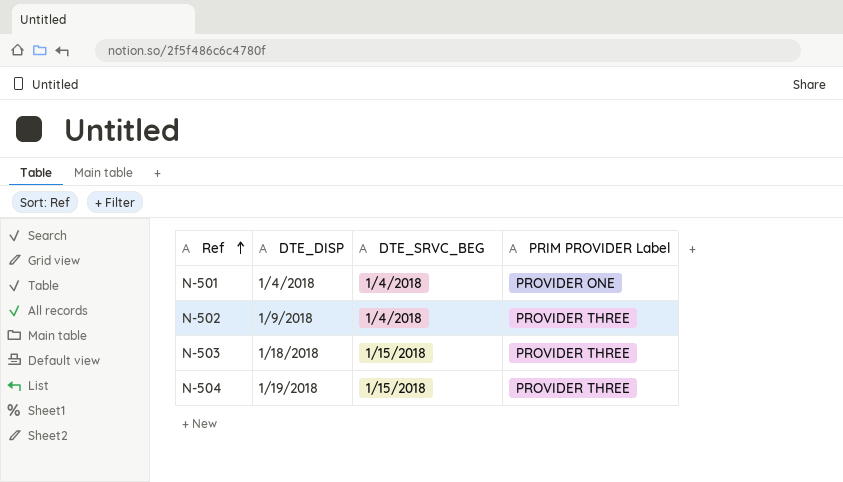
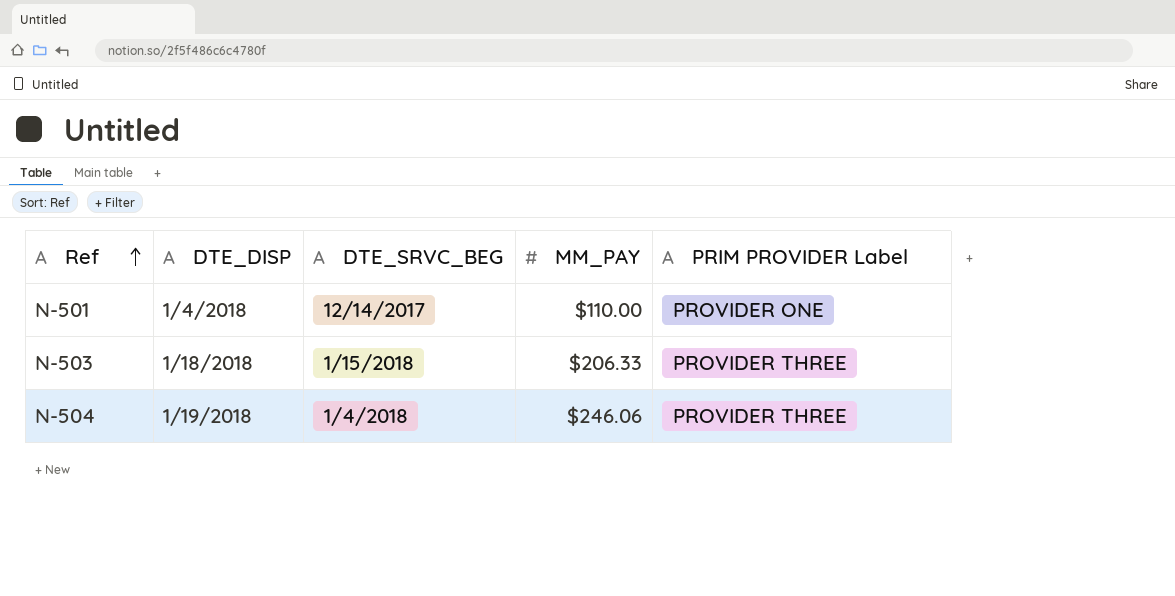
column MM_PAY | position: none -> 4
row N-502: 1/9/2018 | 1/4/2018 | PROVIDER THREE -> none
N-501 | DTE_SRVC_BEG: 1/4/2018 -> 12/14/2017
N-504 | DTE_SRVC_BEG: 1/15/2018 -> 1/4/2018

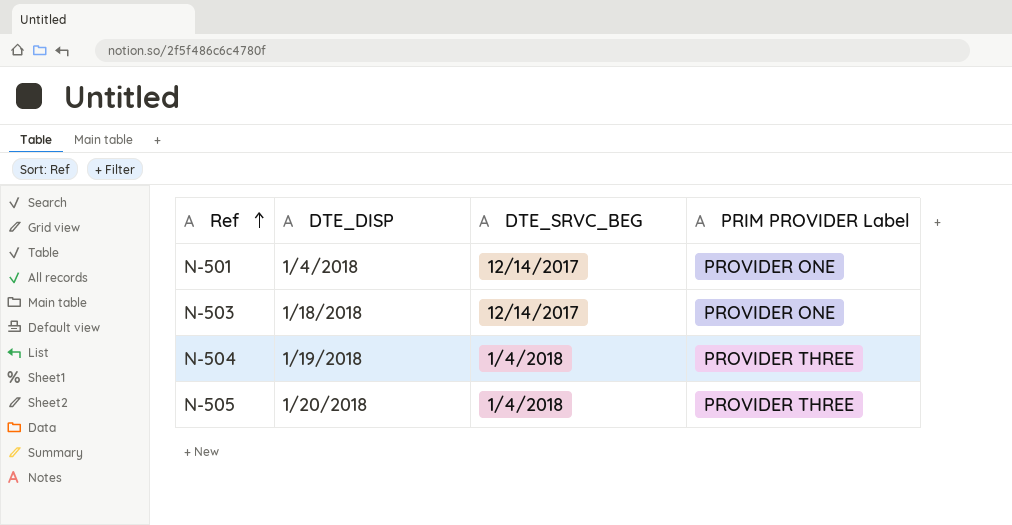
column MM_PAY | position: 4 -> none
N-503 | DTE_SRVC_BEG: 1/15/2018 -> 12/14/2017
N-503 | PRIM PROVIDER Label: PROVIDER THREE -> PROVIDER ONE
row N-505: none -> 1/20/2018 | 1/4/2018 | PROVIDER THREE

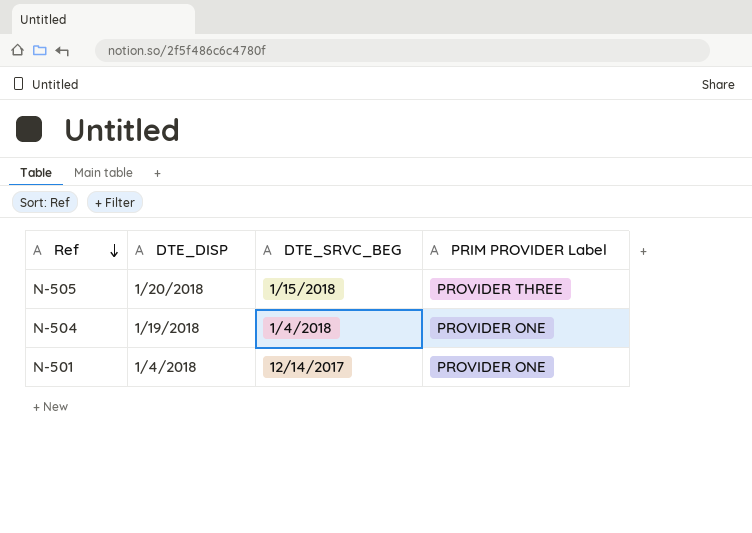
row order: Ref ascending -> Ref descending
row N-503: 1/18/2018 | 12/14/2017 | PROVIDER ONE -> none
N-505 | DTE_SRVC_BEG: 1/4/2018 -> 1/15/2018
N-504 | PRIM PROVIDER Label: PROVIDER THREE -> PROVIDER ONE

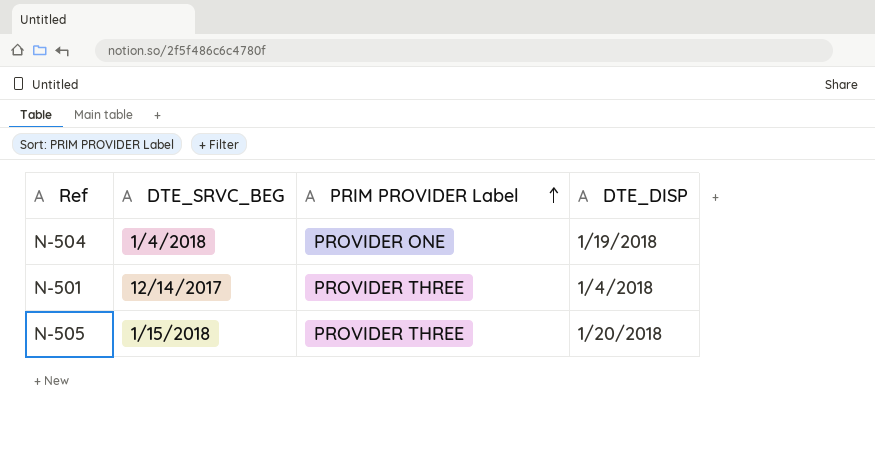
row order: Ref descending -> PRIM PROVIDER Label ascending
column DTE_DISP | position: 2 -> 4
N-501 | PRIM PROVIDER Label: PROVIDER ONE -> PROVIDER THREE

